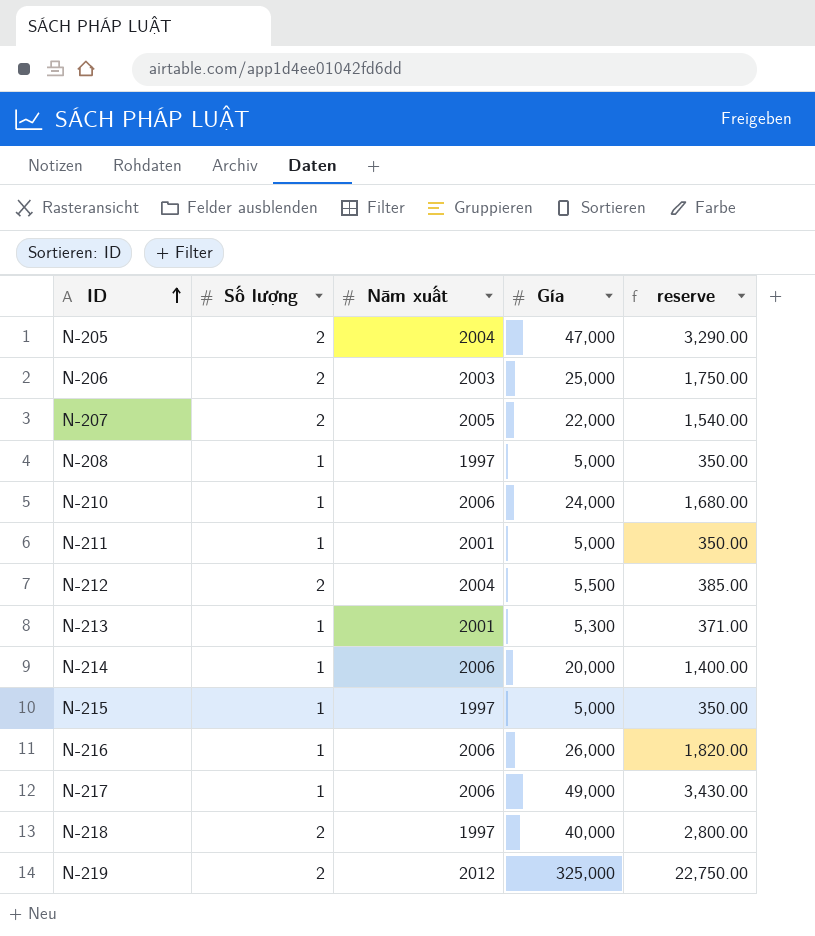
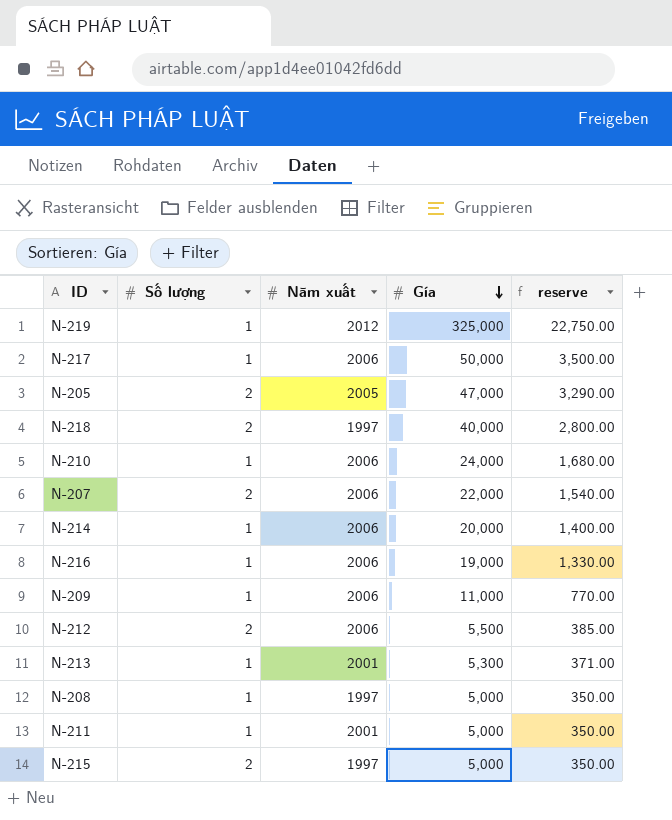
row order: ID ascending -> Gía descending
row N-206: 2 | 2003 | 25,000 | 1,750.00 -> none
N-219 | Số lượng: 2 -> 1
N-217 | Gía: 49,000 -> 50,000
N-217 | reserve: 3,430.00 -> 3,500.00
N-205 | Năm xuất: 2004 -> 2005
N-207 | Năm xuất: 2005 -> 2006
N-216 | Gía: 26,000 -> 19,000
N-216 | reserve: 1,820.00 -> 1,330.00
row N-209: none -> 1 | 2006 | 11,000 | 770.00
N-212 | Năm xuất: 2004 -> 2006
N-215 | Số lượng: 1 -> 2

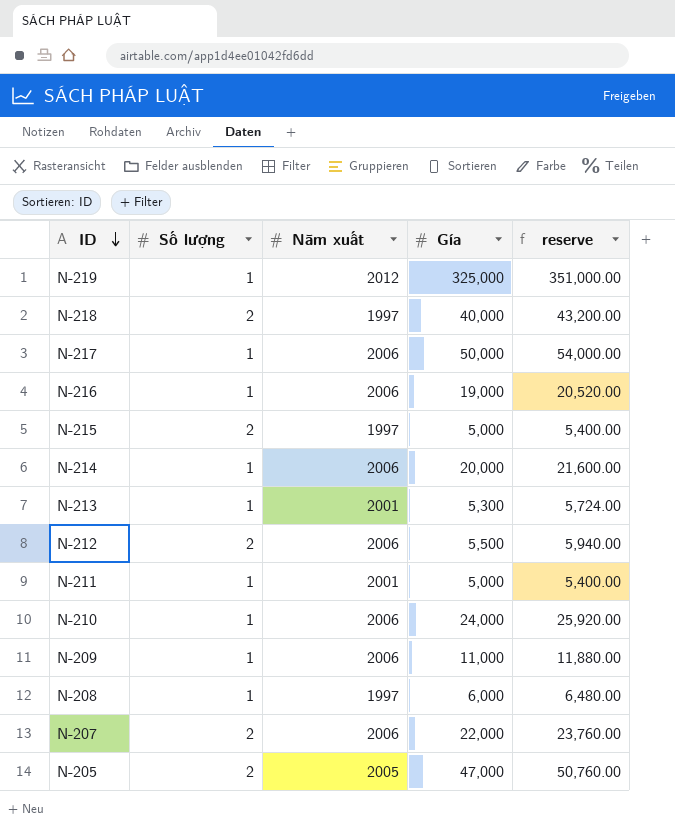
row order: Gía descending -> ID descending
column reserve | formula: [Gía] * 0.07 -> [Gía] * 1.08
N-208 | Gía: 5,000 -> 6,000

